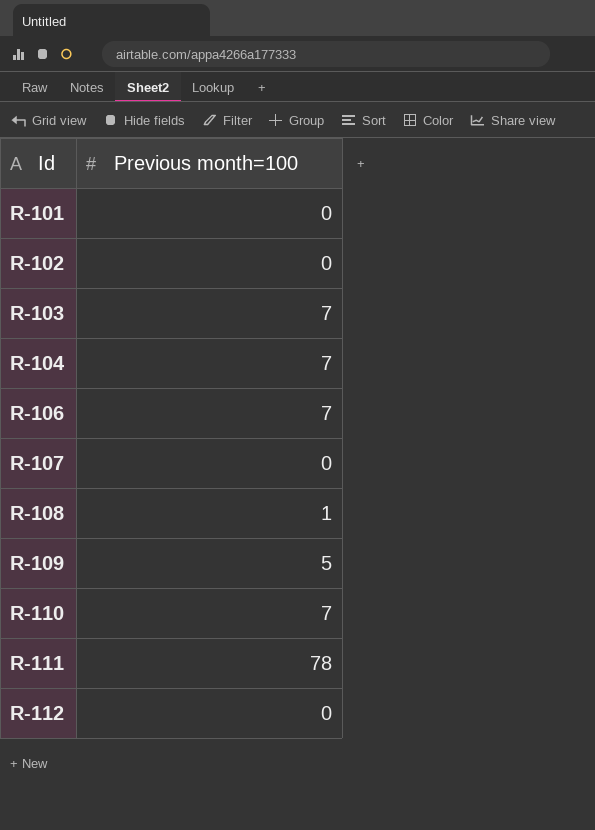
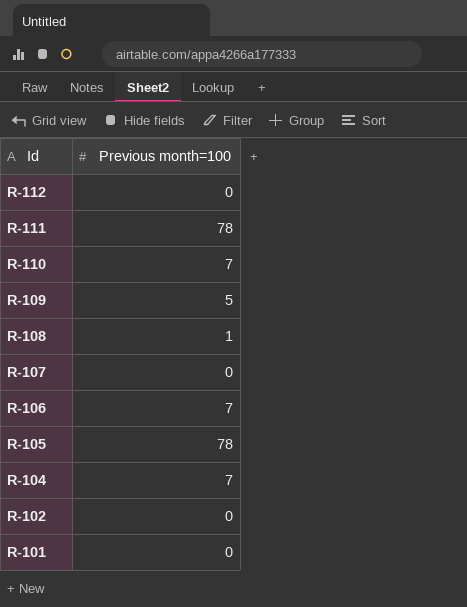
row order: Id ascending -> Id descending
row R-103: 7 -> none
row R-105: none -> 78

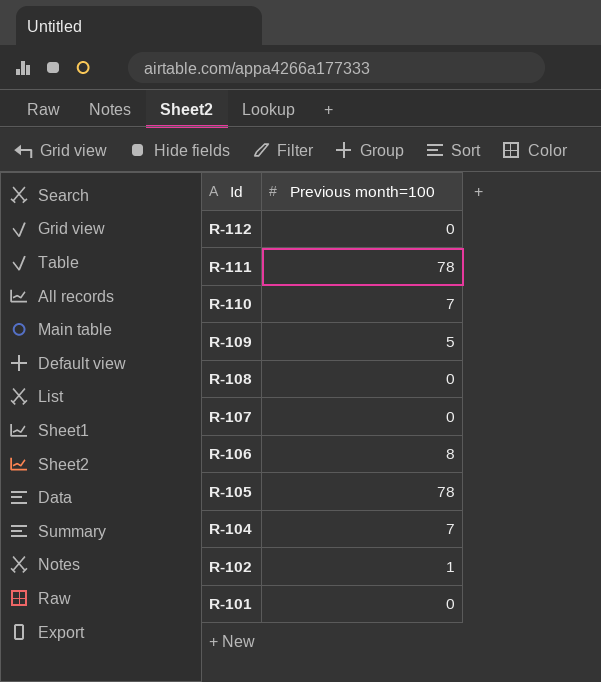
R-108 | Previous month=100: 1 -> 0
R-106 | Previous month=100: 7 -> 8
R-102 | Previous month=100: 0 -> 1

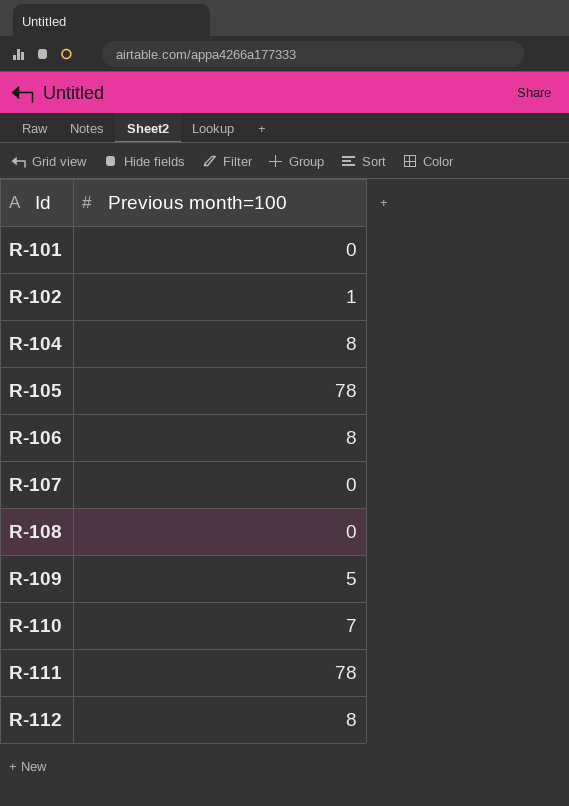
row order: Id descending -> Id ascending
R-104 | Previous month=100: 7 -> 8
R-112 | Previous month=100: 0 -> 8

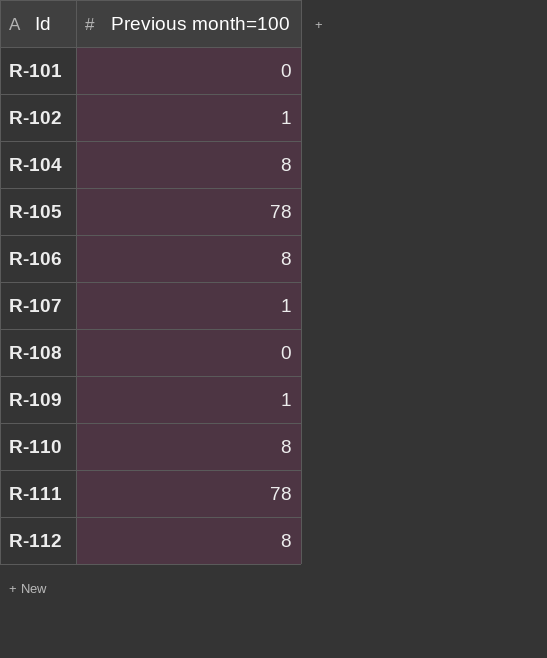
R-107 | Previous month=100: 0 -> 1
R-109 | Previous month=100: 5 -> 1
R-110 | Previous month=100: 7 -> 8

